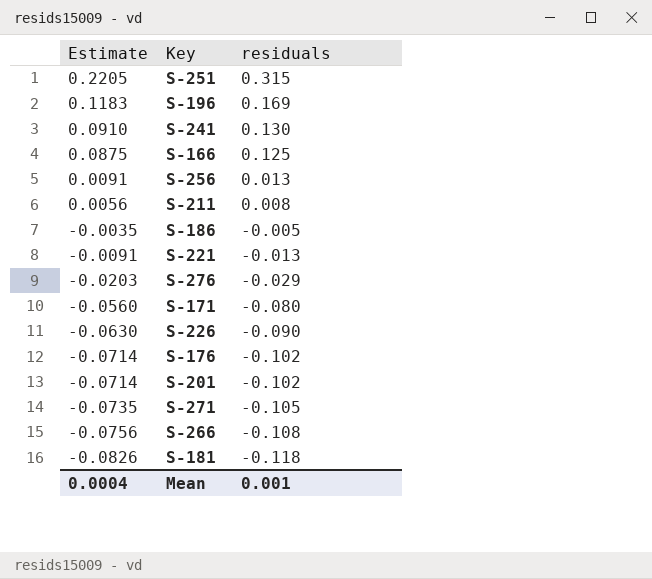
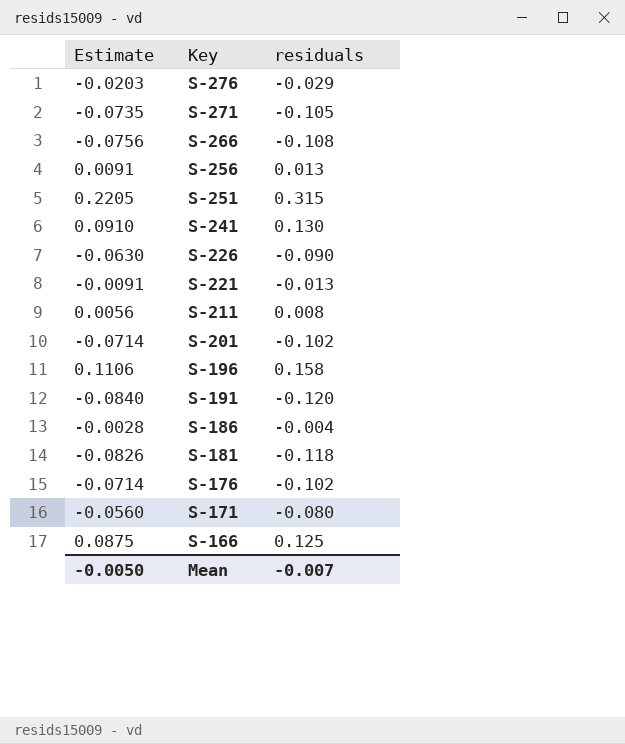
row order: Estimate descending -> Key descending
S-196 | Estimate: 0.1183 -> 0.1106
S-196 | residuals: 0.169 -> 0.158
row S-191: none -> -0.0840 | -0.120
S-186 | Estimate: -0.0035 -> -0.0028
S-186 | residuals: -0.005 -> -0.004
Mean | Estimate: 0.0004 -> -0.0050
Mean | residuals: 0.001 -> -0.007

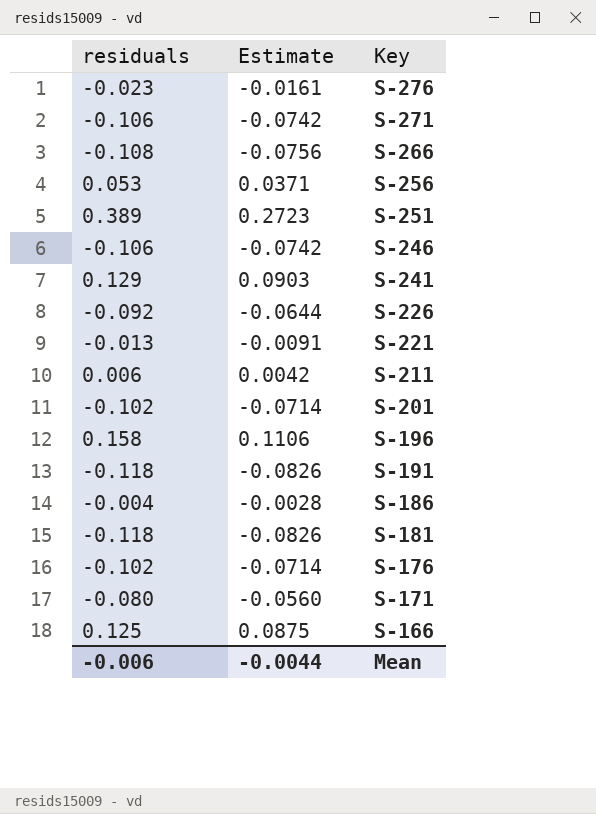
column residuals | position: 3 -> 1
S-276 | residuals: -0.029 -> -0.023
S-276 | Estimate: -0.0203 -> -0.0161
S-271 | residuals: -0.105 -> -0.106
S-271 | Estimate: -0.0735 -> -0.0742
S-256 | residuals: 0.013 -> 0.053
S-256 | Estimate: 0.0091 -> 0.0371
S-251 | residuals: 0.315 -> 0.389
S-251 | Estimate: 0.2205 -> 0.2723
row S-246: none -> -0.106 | -0.0742
S-241 | residuals: 0.130 -> 0.129
S-241 | Estimate: 0.0910 -> 0.0903
S-226 | residuals: -0.090 -> -0.092
S-226 | Estimate: -0.0630 -> -0.0644
S-211 | residuals: 0.008 -> 0.006
S-211 | Estimate: 0.0056 -> 0.0042
S-191 | residuals: -0.120 -> -0.118
S-191 | Estimate: -0.0840 -> -0.0826
Mean | residuals: -0.007 -> -0.006
Mean | Estimate: -0.0050 -> -0.0044

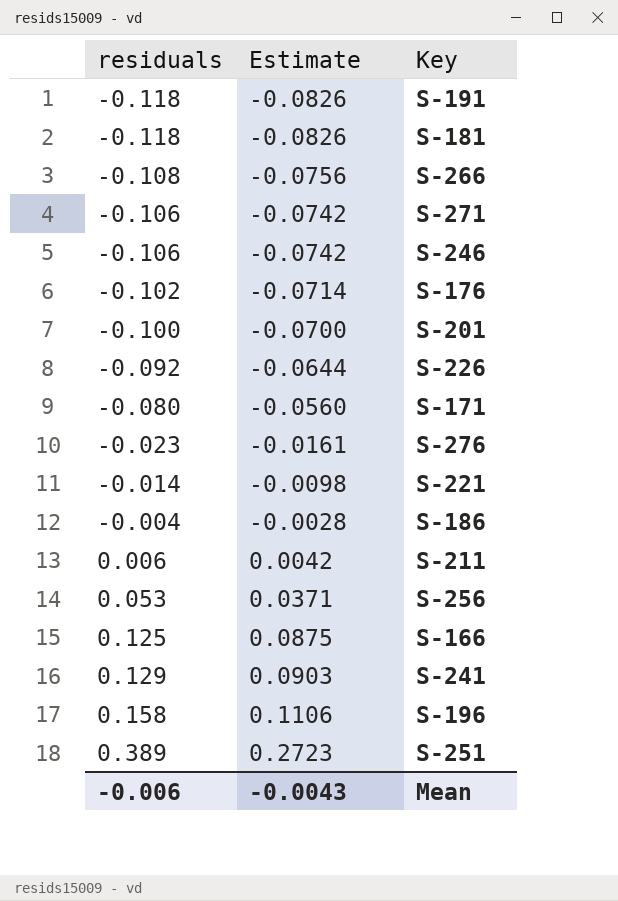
row order: Key descending -> residuals ascending
S-201 | residuals: -0.102 -> -0.100
S-201 | Estimate: -0.0714 -> -0.0700
S-221 | residuals: -0.013 -> -0.014
S-221 | Estimate: -0.0091 -> -0.0098
Mean | Estimate: -0.0044 -> -0.0043

